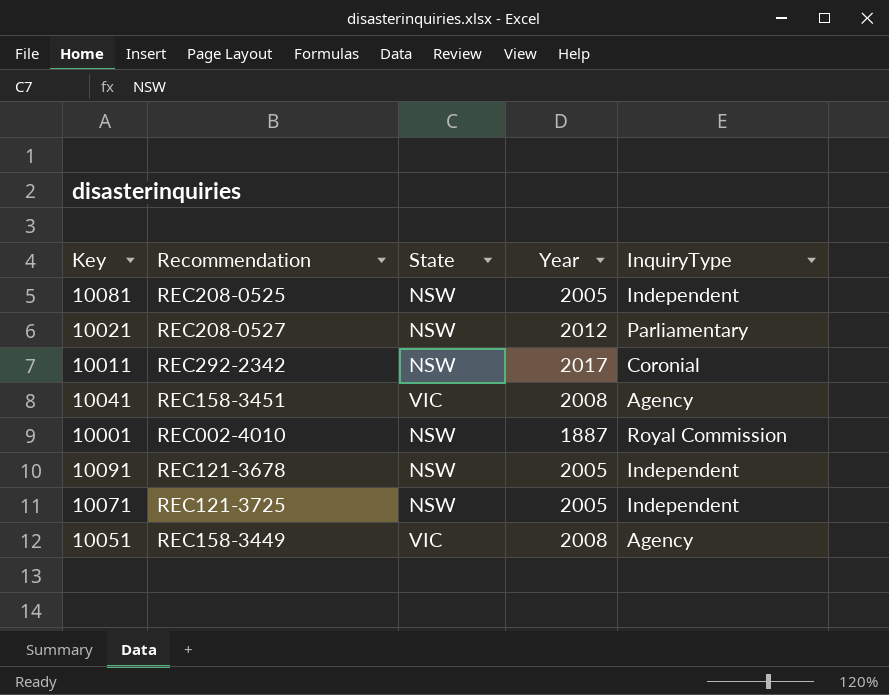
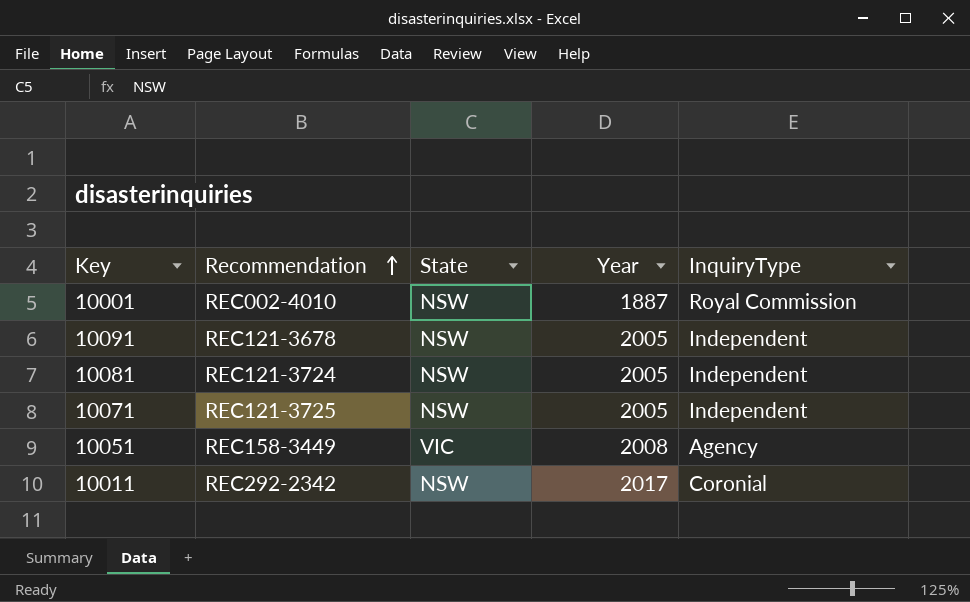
row order: none -> Recommendation ascending
row 10021: REC208-0527 | NSW | 2012 | Parliamentary -> none
row 10041: REC158-3451 | VIC | 2008 | Agency -> none
10081 | Recommendation: REC208-0525 -> REC121-3724

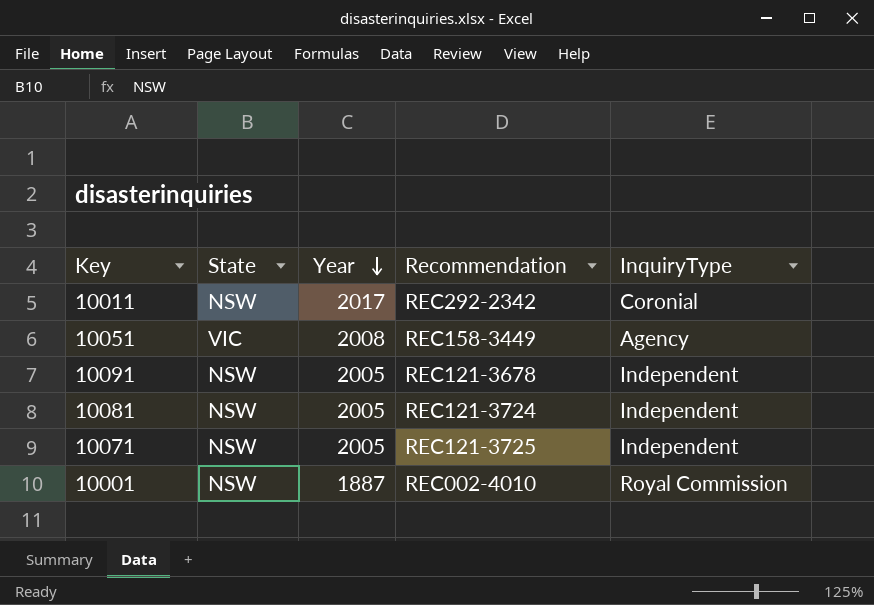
row order: Recommendation ascending -> Year descending
column Recommendation | position: 2 -> 4

